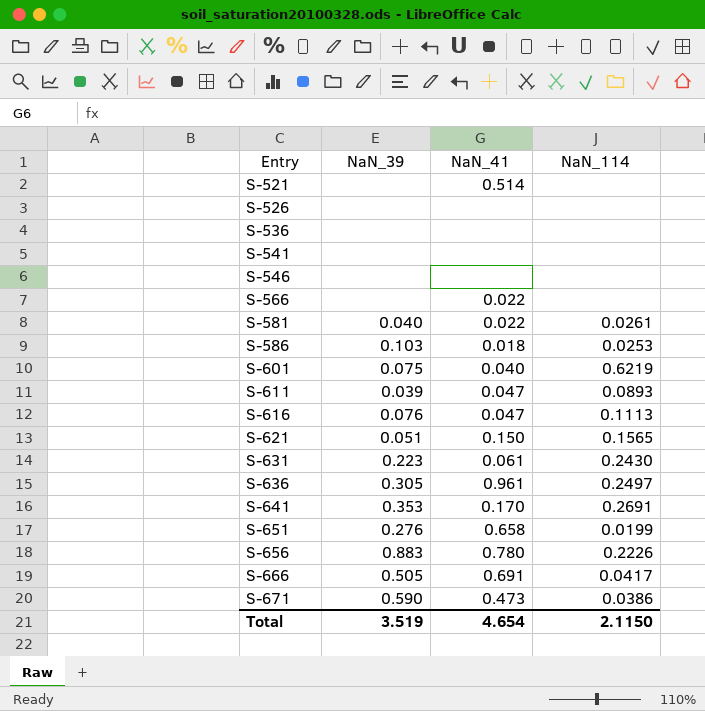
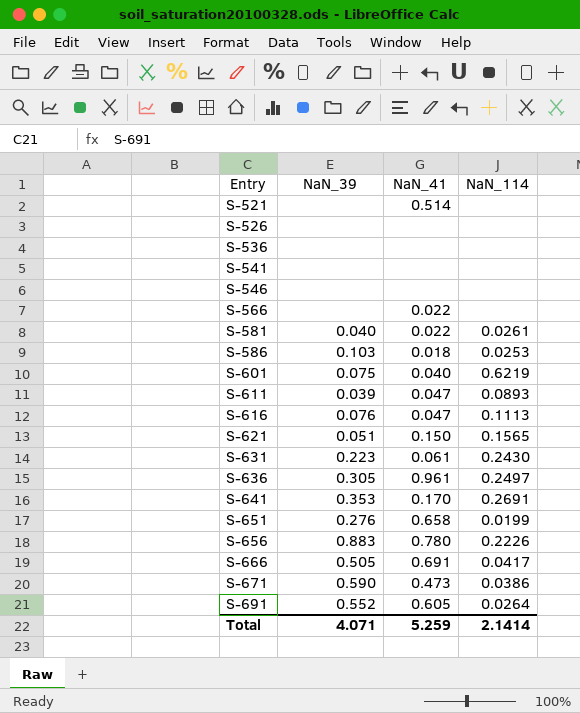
row S-691: none -> 0.552 | 0.605 | 0.0264
Total | NaN_39: 3.519 -> 4.071
Total | NaN_41: 4.654 -> 5.259
Total | NaN_114: 2.1150 -> 2.1414

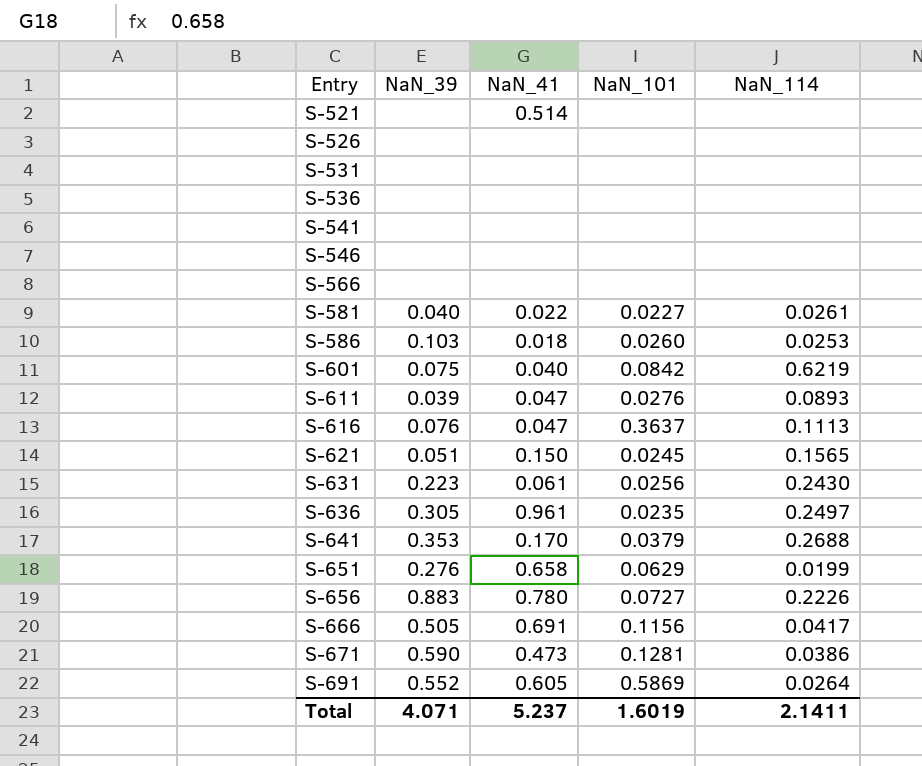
column NaN_101 | position: none -> 4
row S-531: none -> none | none | none | none
S-566 | NaN_41: 0.022 -> none
S-641 | NaN_114: 0.2691 -> 0.2688
Total | NaN_41: 5.259 -> 5.237
Total | NaN_114: 2.1414 -> 2.1411

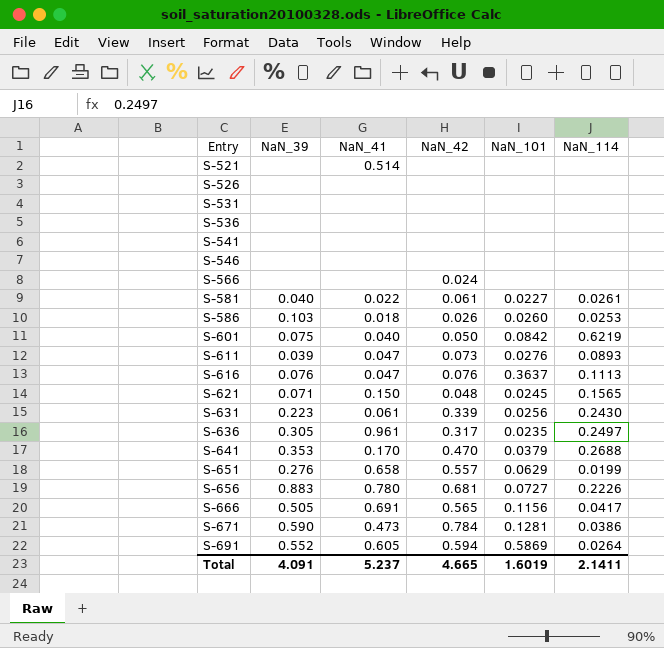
column NaN_42 | position: none -> 4
S-621 | NaN_39: 0.051 -> 0.071
Total | NaN_39: 4.071 -> 4.091

